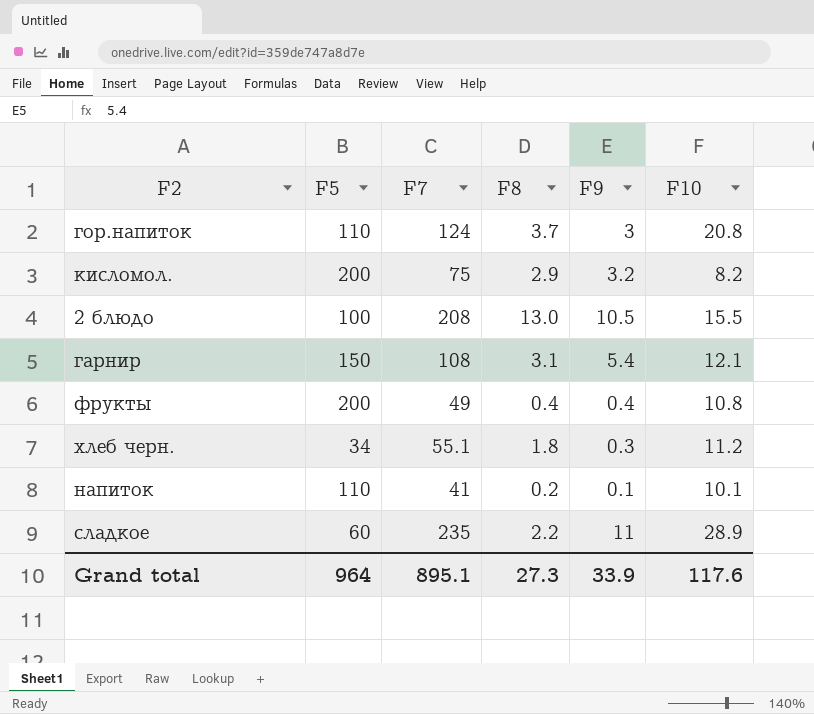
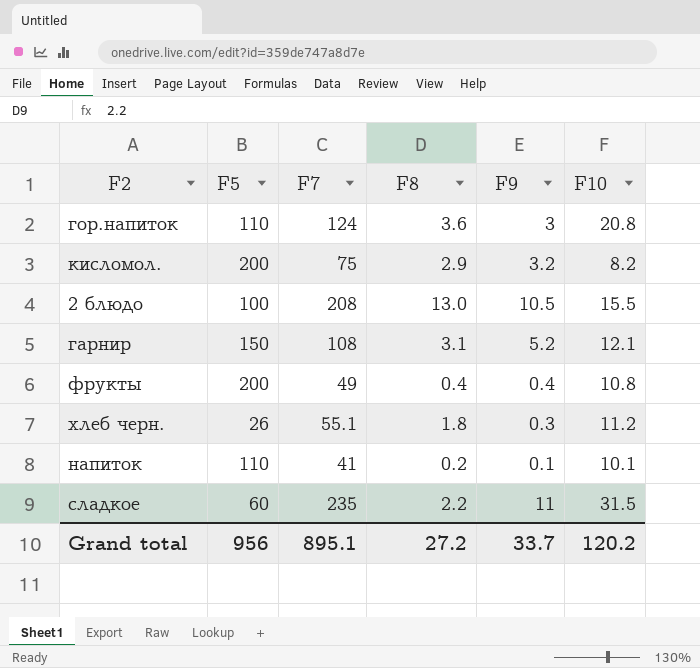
гор.напиток | F8: 3.7 -> 3.6
гарнир | F9: 5.4 -> 5.2
хлеб черн. | F5: 34 -> 26
сладкое | F10: 28.9 -> 31.5
Grand total | F5: 964 -> 956
Grand total | F8: 27.3 -> 27.2
Grand total | F9: 33.9 -> 33.7
Grand total | F10: 117.6 -> 120.2

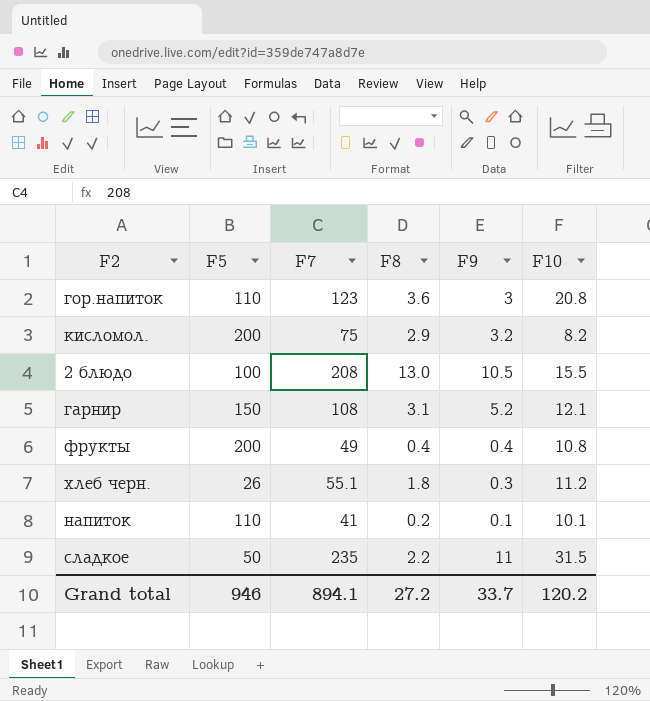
гор.напиток | F7: 124 -> 123
сладкое | F5: 60 -> 50
Grand total | F5: 956 -> 946
Grand total | F7: 895.1 -> 894.1

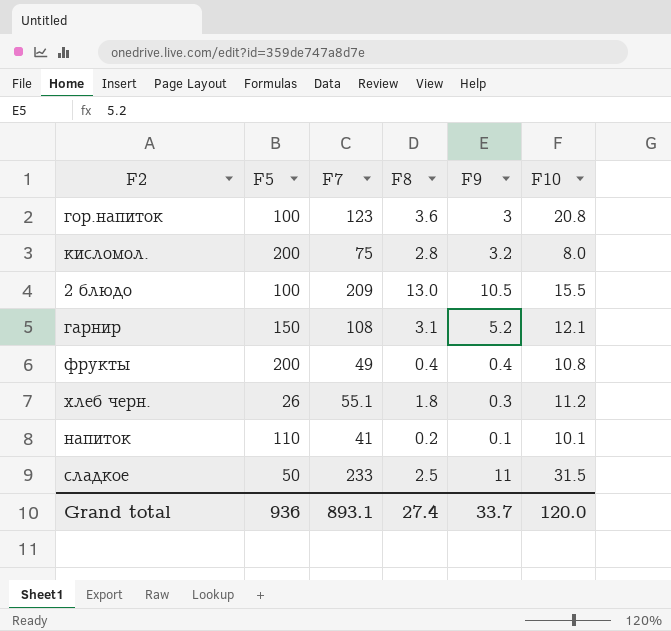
гор.напиток | F5: 110 -> 100
кисломол. | F8: 2.9 -> 2.8
кисломол. | F10: 8.2 -> 8.0
2 блюдо | F7: 208 -> 209
сладкое | F7: 235 -> 233
сладкое | F8: 2.2 -> 2.5
Grand total | F5: 946 -> 936
Grand total | F7: 894.1 -> 893.1
Grand total | F8: 27.2 -> 27.4
Grand total | F10: 120.2 -> 120.0

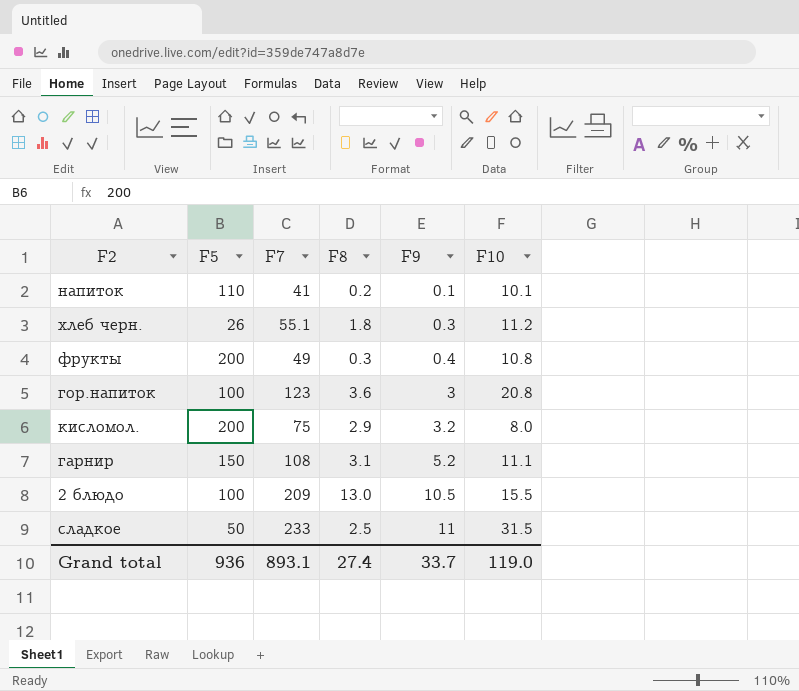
row order: none -> F9 ascending
фрукты | F8: 0.4 -> 0.3
кисломол. | F8: 2.8 -> 2.9
гарнир | F10: 12.1 -> 11.1
Grand total | F10: 120.0 -> 119.0

